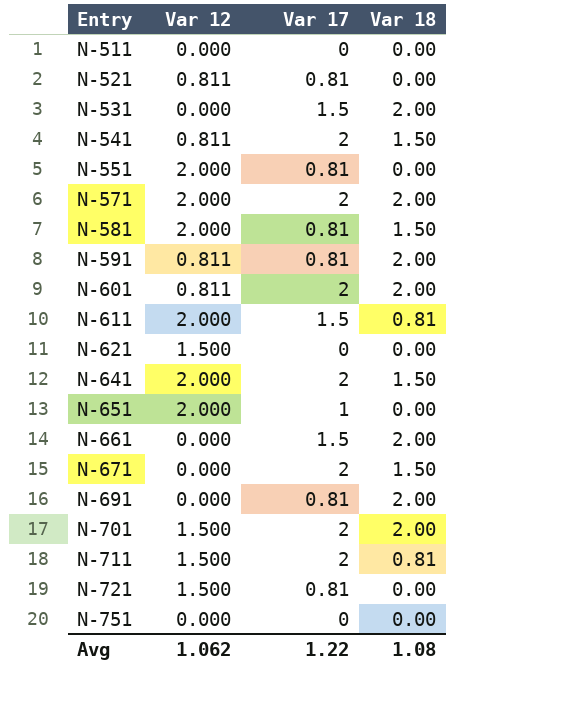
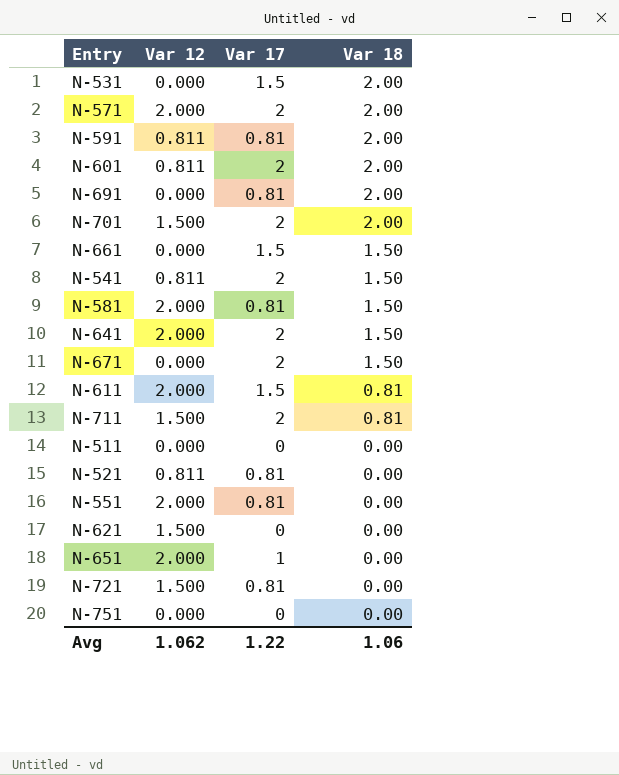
row order: Entry ascending -> Var 18 descending
N-661 | Var 18: 2.00 -> 1.50
Avg | Var 18: 1.08 -> 1.06

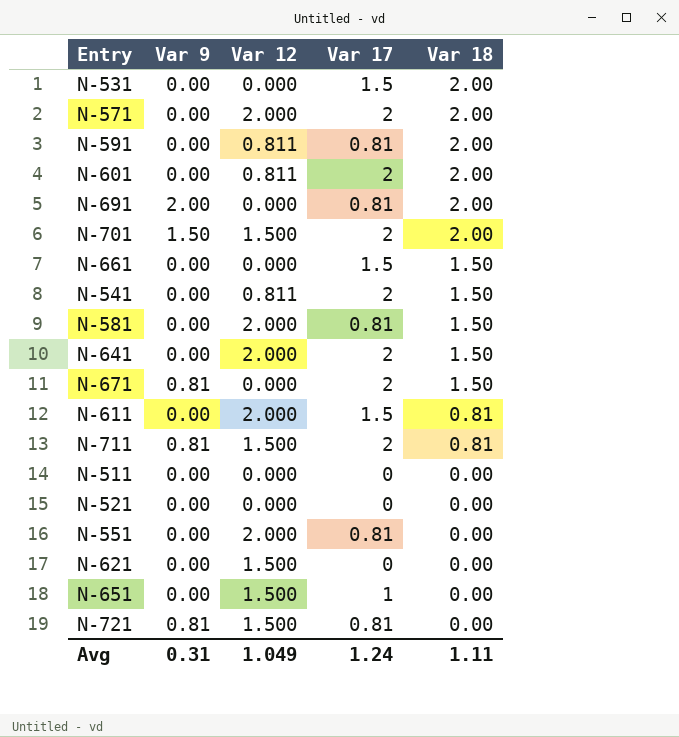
column Var 9 | position: none -> 2
row N-751: 0.000 | 0 | 0.00 -> none
N-521 | Var 12: 0.811 -> 0.000
N-521 | Var 17: 0.81 -> 0
N-651 | Var 12: 2.000 -> 1.500
Avg | Var 12: 1.062 -> 1.049
Avg | Var 17: 1.22 -> 1.24
Avg | Var 18: 1.06 -> 1.11

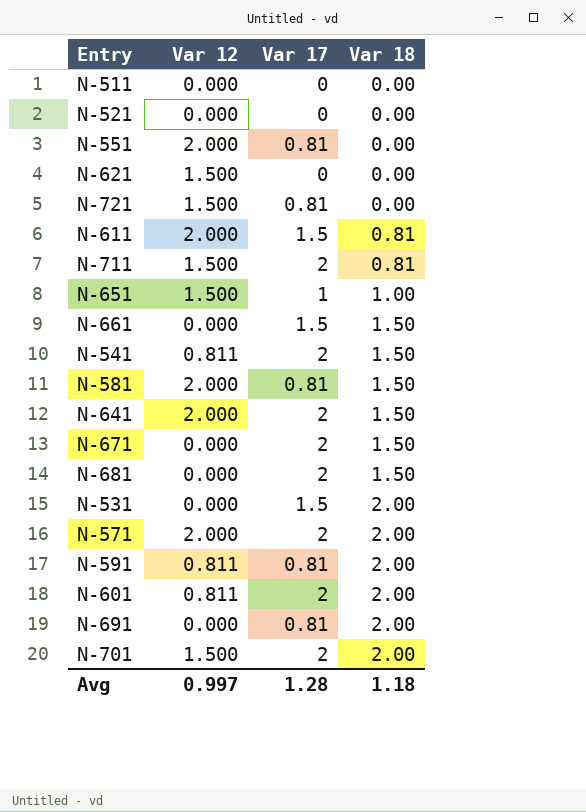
row order: Var 18 descending -> Var 18 ascending
column Var 9 | position: 2 -> none
N-651 | Var 18: 0.00 -> 1.00
row N-681: none -> 0.000 | 2 | 1.50
Avg | Var 12: 1.049 -> 0.997
Avg | Var 17: 1.24 -> 1.28
Avg | Var 18: 1.11 -> 1.18

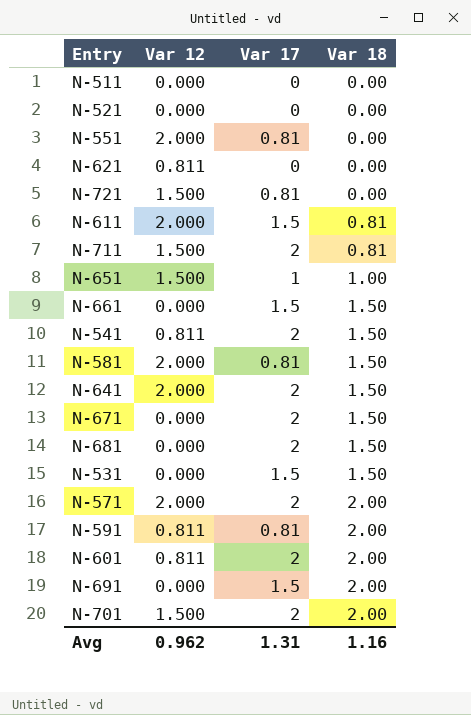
N-621 | Var 12: 1.500 -> 0.811
N-531 | Var 18: 2.00 -> 1.50
N-691 | Var 17: 0.81 -> 1.5
Avg | Var 12: 0.997 -> 0.962
Avg | Var 17: 1.28 -> 1.31
Avg | Var 18: 1.18 -> 1.16

